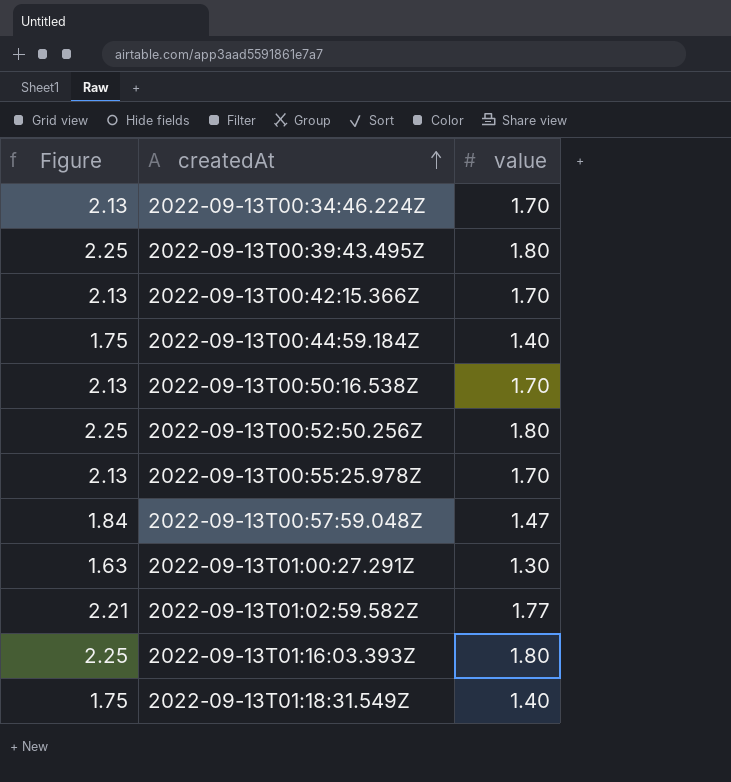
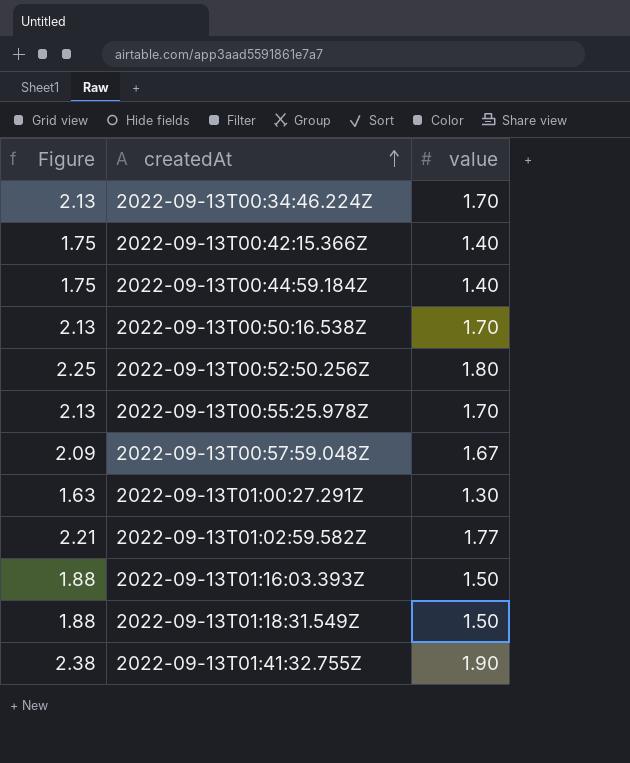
row 2022-09-13T00:39:43.495Z: 2.25 | 1.80 -> none
2022-09-13T00:42:15.366Z | Figure: 2.13 -> 1.75
2022-09-13T00:42:15.366Z | value: 1.70 -> 1.40
2022-09-13T00:57:59.048Z | Figure: 1.84 -> 2.09
2022-09-13T00:57:59.048Z | value: 1.47 -> 1.67
2022-09-13T01:16:03.393Z | Figure: 2.25 -> 1.88
2022-09-13T01:16:03.393Z | value: 1.80 -> 1.50
2022-09-13T01:18:31.549Z | Figure: 1.75 -> 1.88
2022-09-13T01:18:31.549Z | value: 1.40 -> 1.50
row 2022-09-13T01:41:32.755Z: none -> 2.38 | 1.90

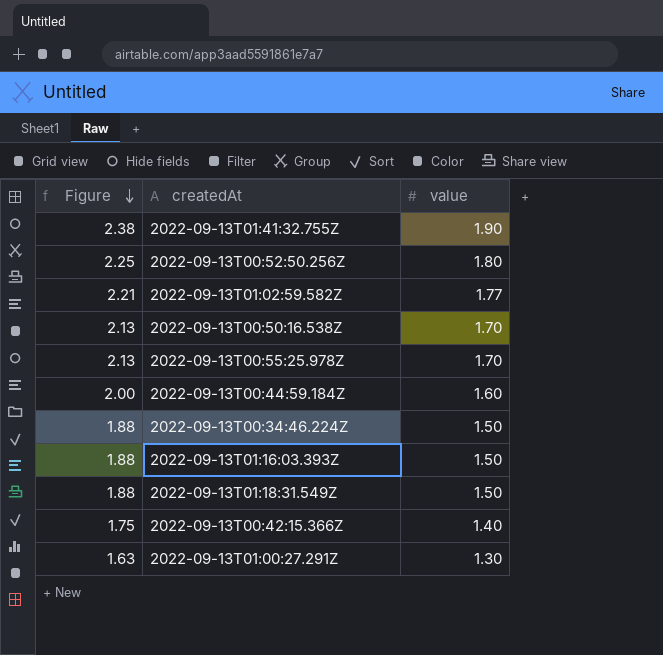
row order: createdAt ascending -> Figure descending
row 2022-09-13T00:57:59.048Z: 2.09 | 1.67 -> none
2022-09-13T00:44:59.184Z | Figure: 1.75 -> 2.00
2022-09-13T00:44:59.184Z | value: 1.40 -> 1.60
2022-09-13T00:34:46.224Z | Figure: 2.13 -> 1.88
2022-09-13T00:34:46.224Z | value: 1.70 -> 1.50

